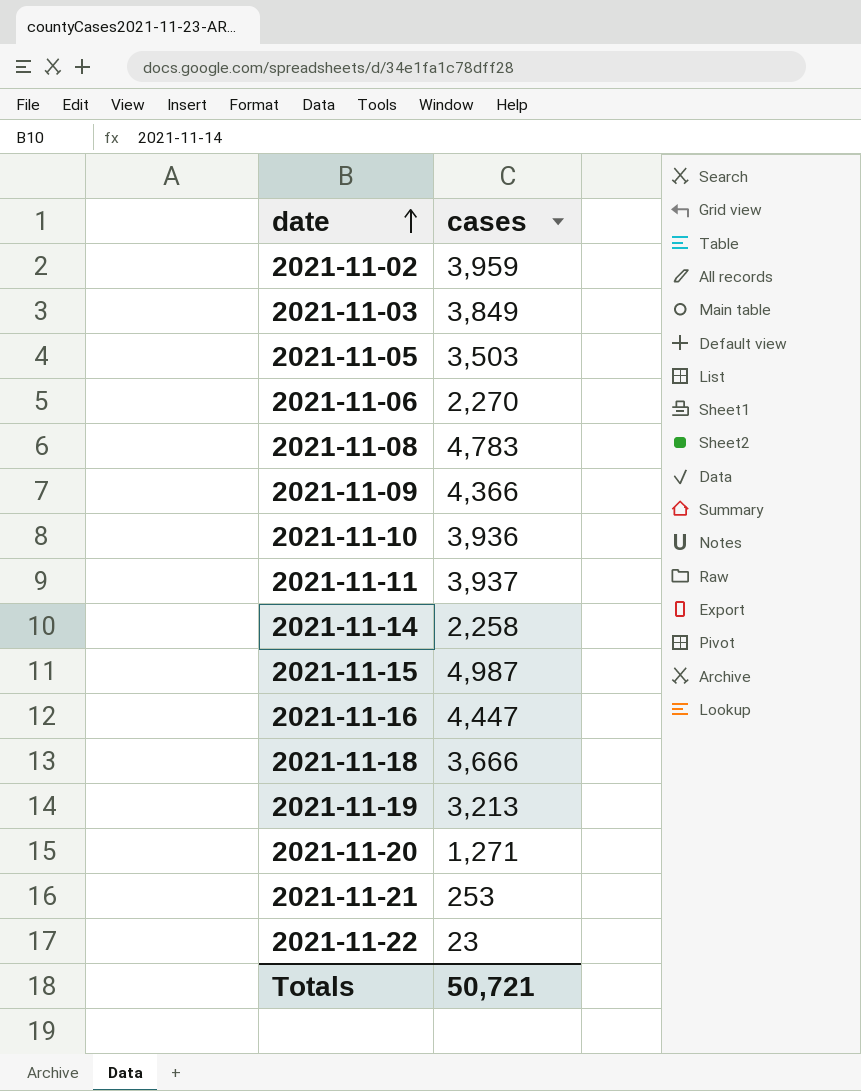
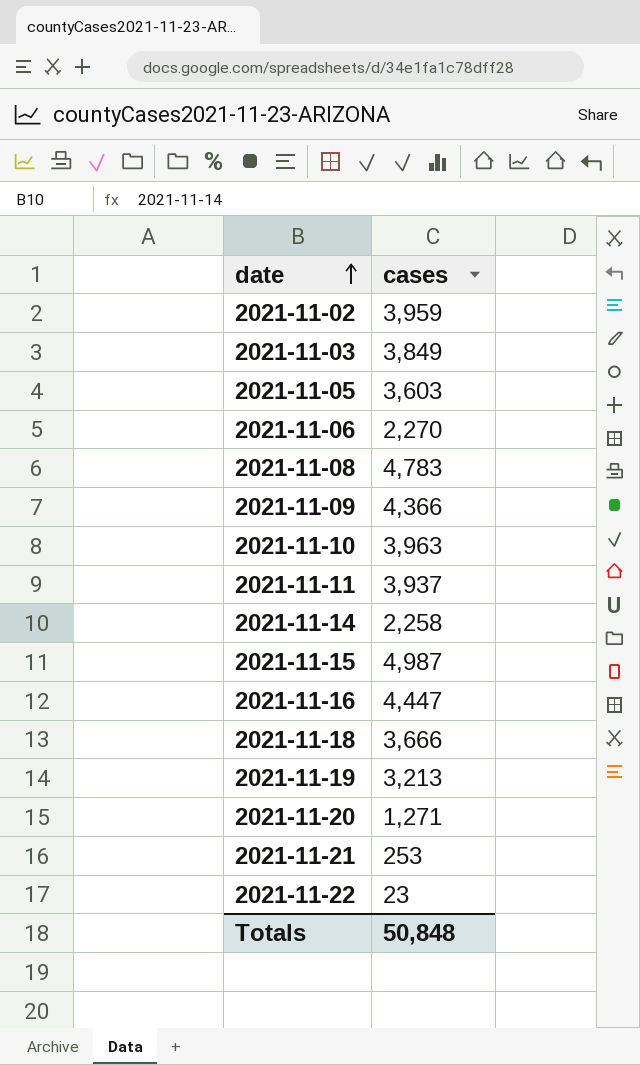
2021-11-05 | cases: 3,503 -> 3,603
2021-11-10 | cases: 3,936 -> 3,963
Totals | cases: 50,721 -> 50,848

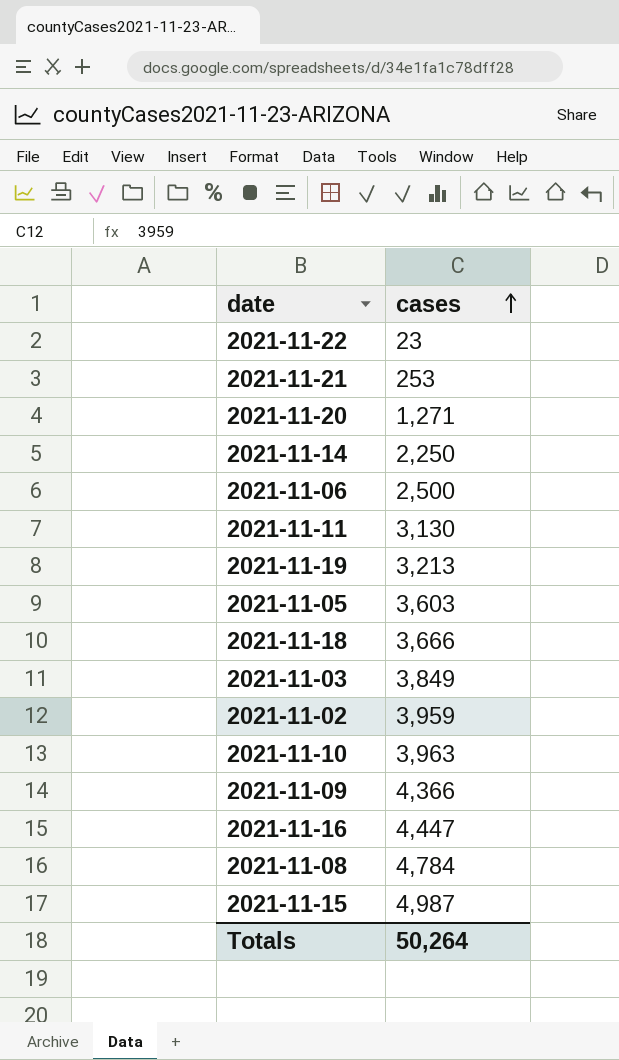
row order: date ascending -> cases ascending
2021-11-14 | cases: 2,258 -> 2,250
2021-11-06 | cases: 2,270 -> 2,500
2021-11-11 | cases: 3,937 -> 3,130
2021-11-08 | cases: 4,783 -> 4,784
Totals | cases: 50,848 -> 50,264

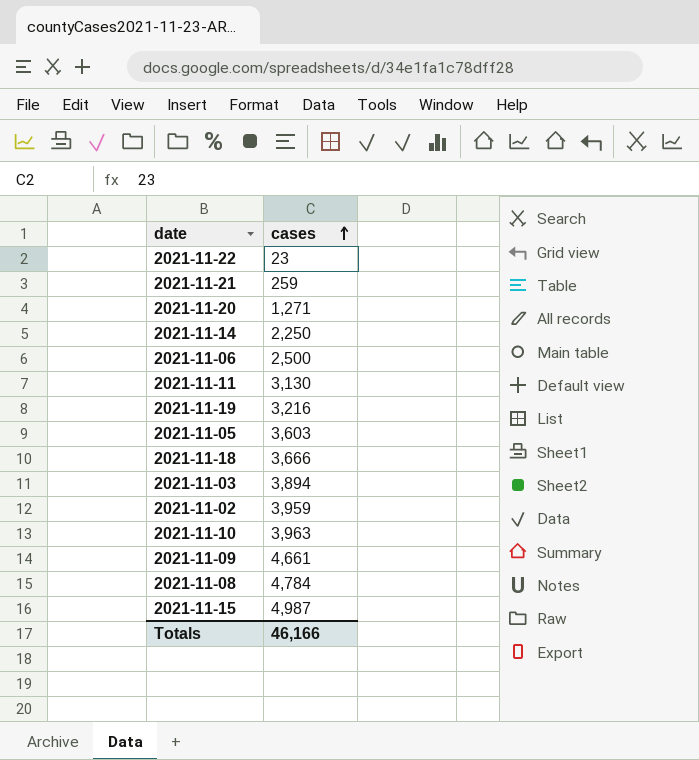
row 2021-11-16: 4,447 -> none
2021-11-21 | cases: 253 -> 259
2021-11-19 | cases: 3,213 -> 3,216
2021-11-03 | cases: 3,849 -> 3,894
2021-11-09 | cases: 4,366 -> 4,661
Totals | cases: 50,264 -> 46,166

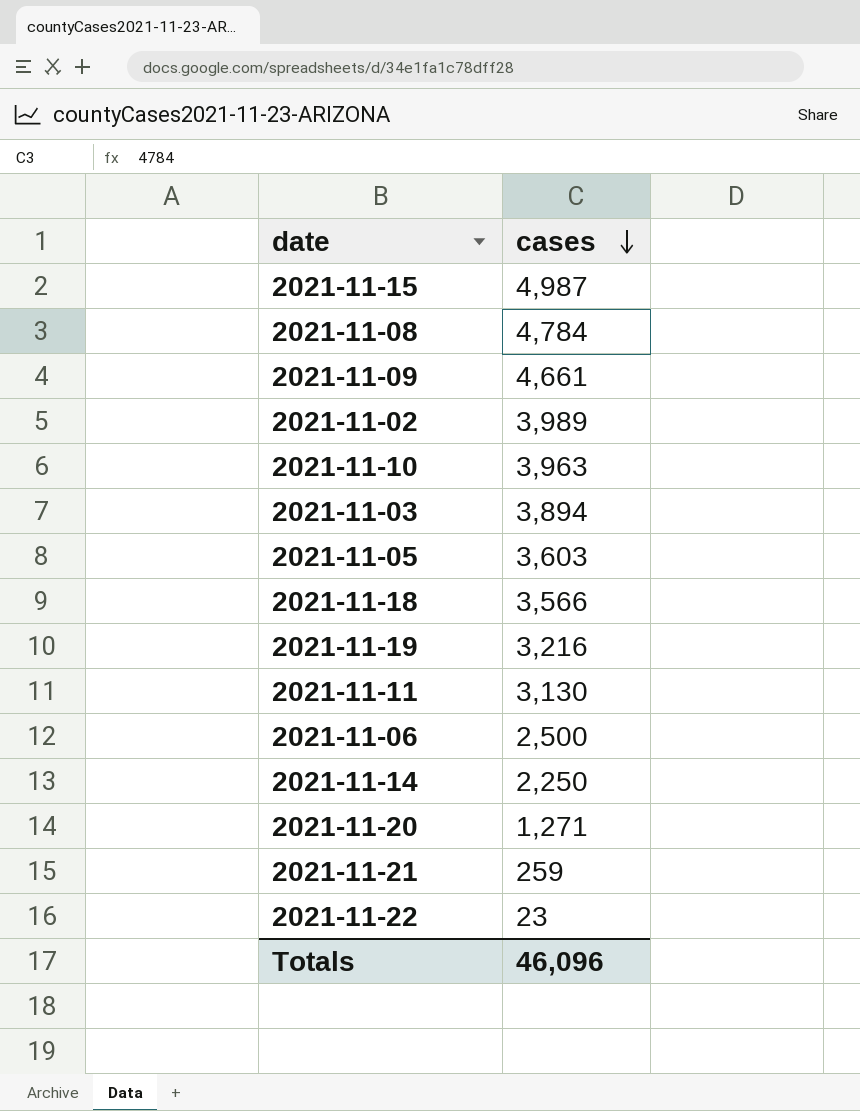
row order: cases ascending -> cases descending
2021-11-02 | cases: 3,959 -> 3,989
2021-11-18 | cases: 3,666 -> 3,566
Totals | cases: 46,166 -> 46,096

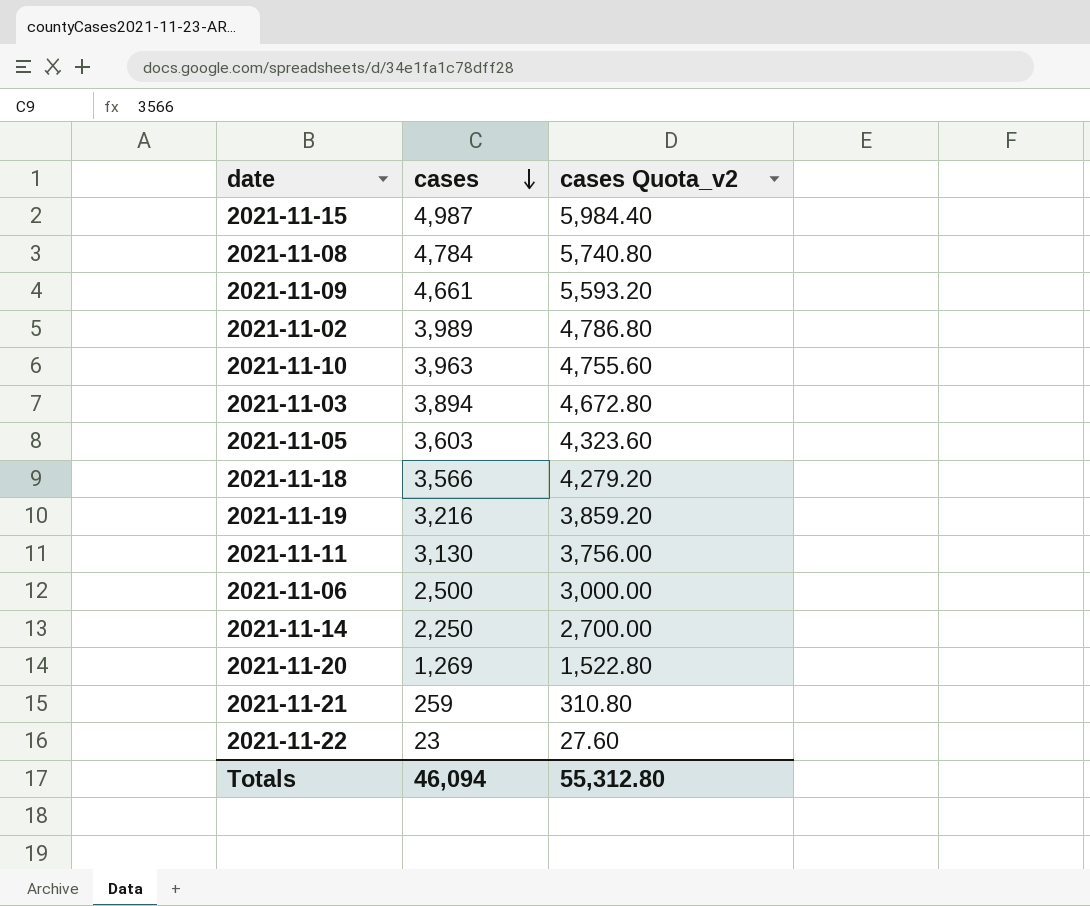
column cases Quota_v2 | formula: none -> [cases] * 1.2
2021-11-20 | cases: 1,271 -> 1,269
Totals | cases: 46,096 -> 46,094

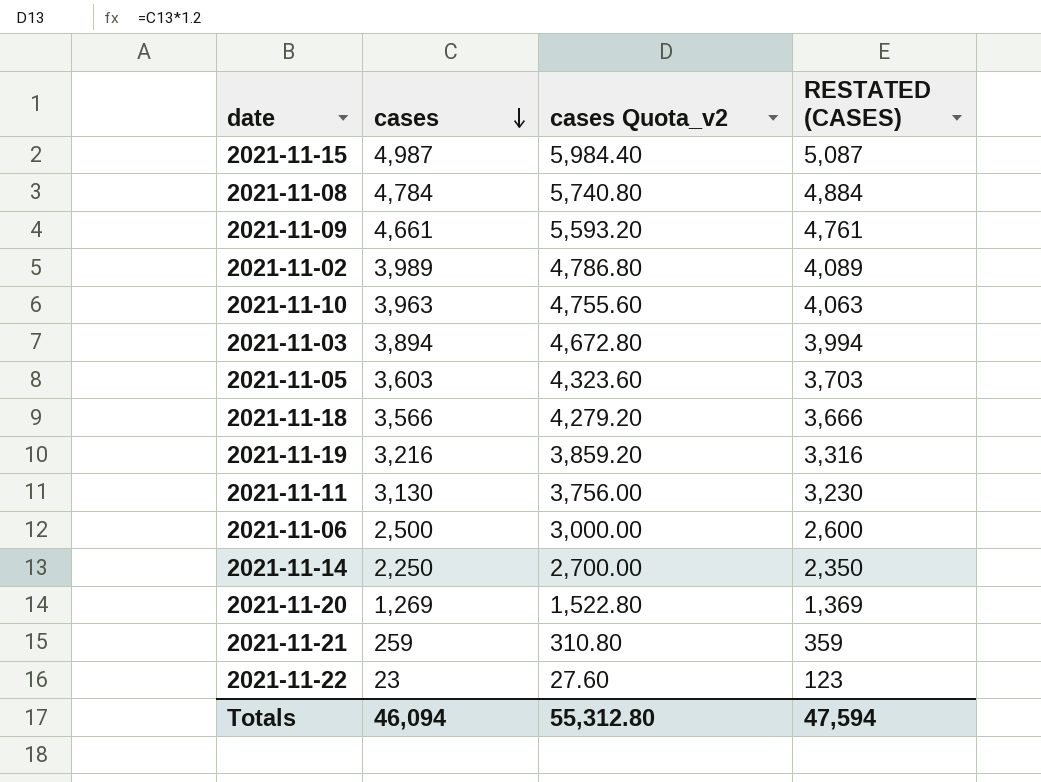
column RESTATED (CASES) | formula: none -> [cases] + 100

